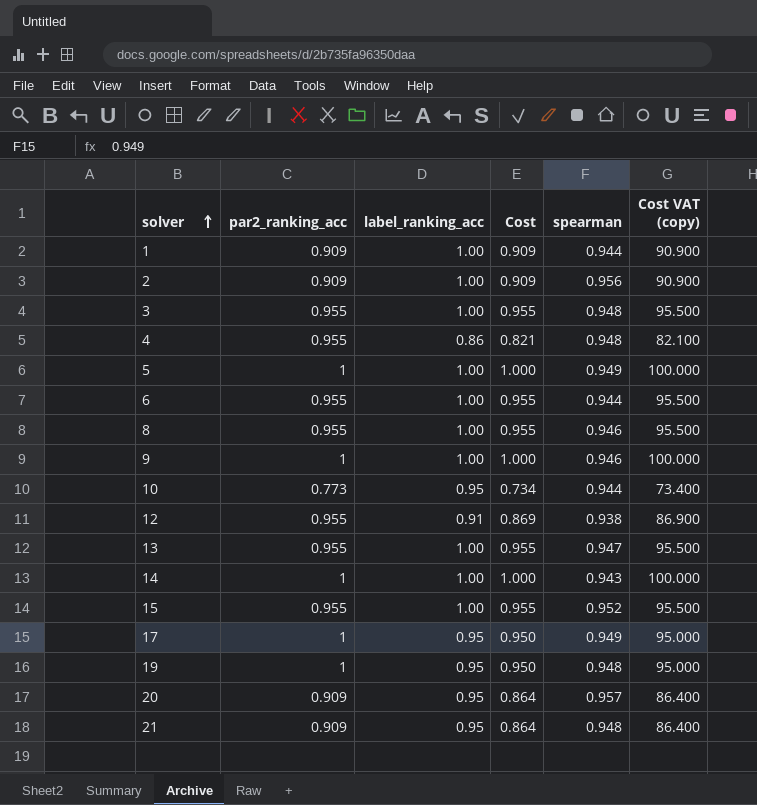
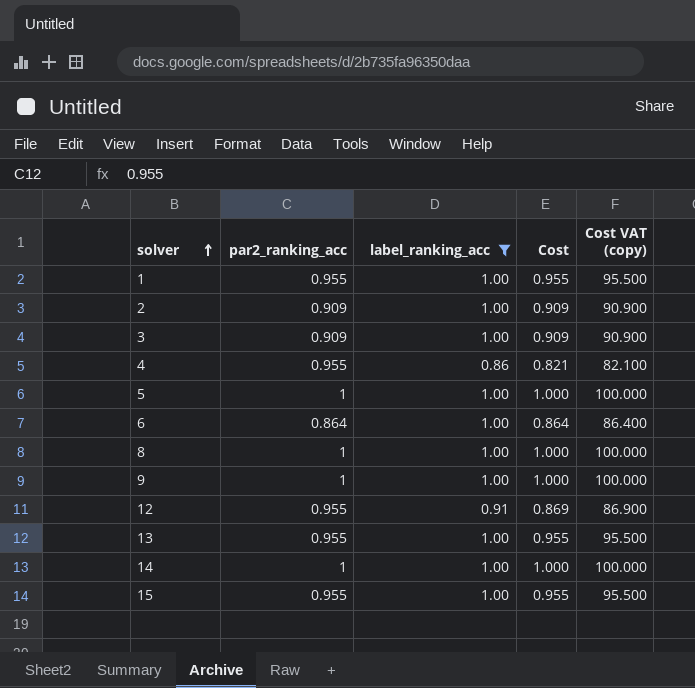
filter: none -> label_ranking_acc != 0.95
column spearman | position: 5 -> none
1 | par2_ranking_acc: 0.909 -> 0.955
1 | Cost: 0.909 -> 0.955
1 | Cost VAT (copy): 90.900 -> 95.500
3 | par2_ranking_acc: 0.955 -> 0.909
3 | Cost: 0.955 -> 0.909
3 | Cost VAT (copy): 95.500 -> 90.900
6 | par2_ranking_acc: 0.955 -> 0.864
6 | Cost: 0.955 -> 0.864
6 | Cost VAT (copy): 95.500 -> 86.400
8 | par2_ranking_acc: 0.955 -> 1
8 | Cost: 0.955 -> 1.000
8 | Cost VAT (copy): 95.500 -> 100.000

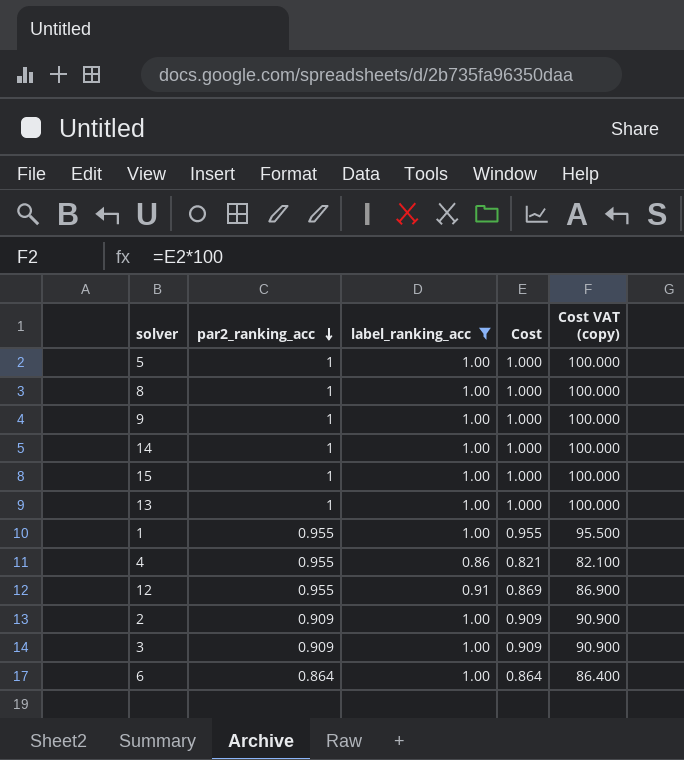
row order: solver ascending -> par2_ranking_acc descending
15 | par2_ranking_acc: 0.955 -> 1
15 | Cost: 0.955 -> 1.000
15 | Cost VAT (copy): 95.500 -> 100.000
13 | par2_ranking_acc: 0.955 -> 1
13 | Cost: 0.955 -> 1.000
13 | Cost VAT (copy): 95.500 -> 100.000

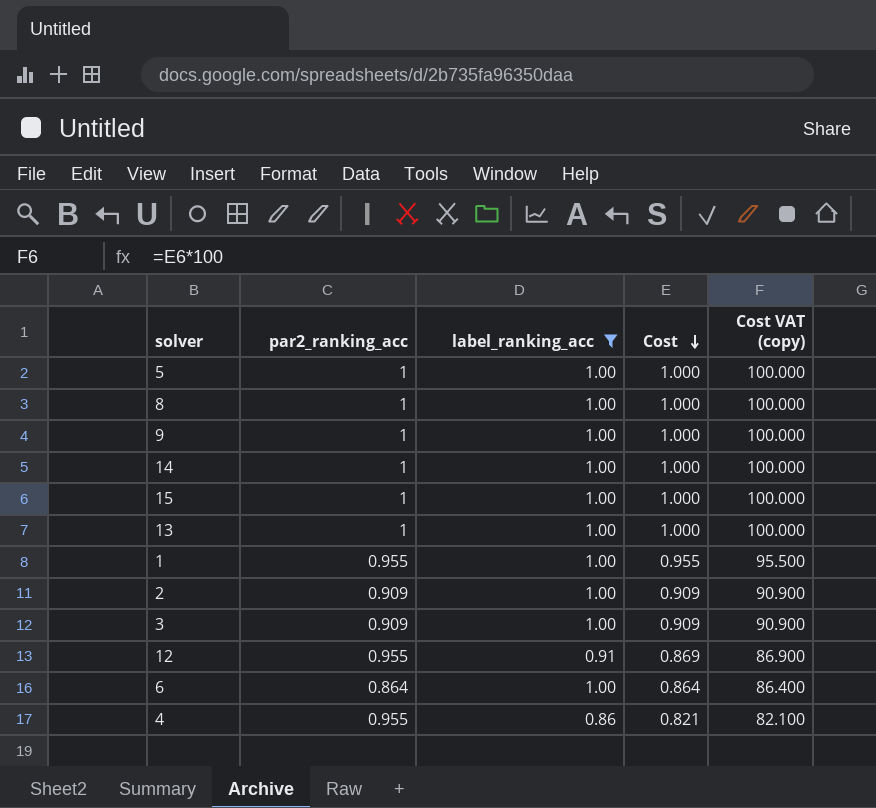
row order: par2_ranking_acc descending -> Cost descending

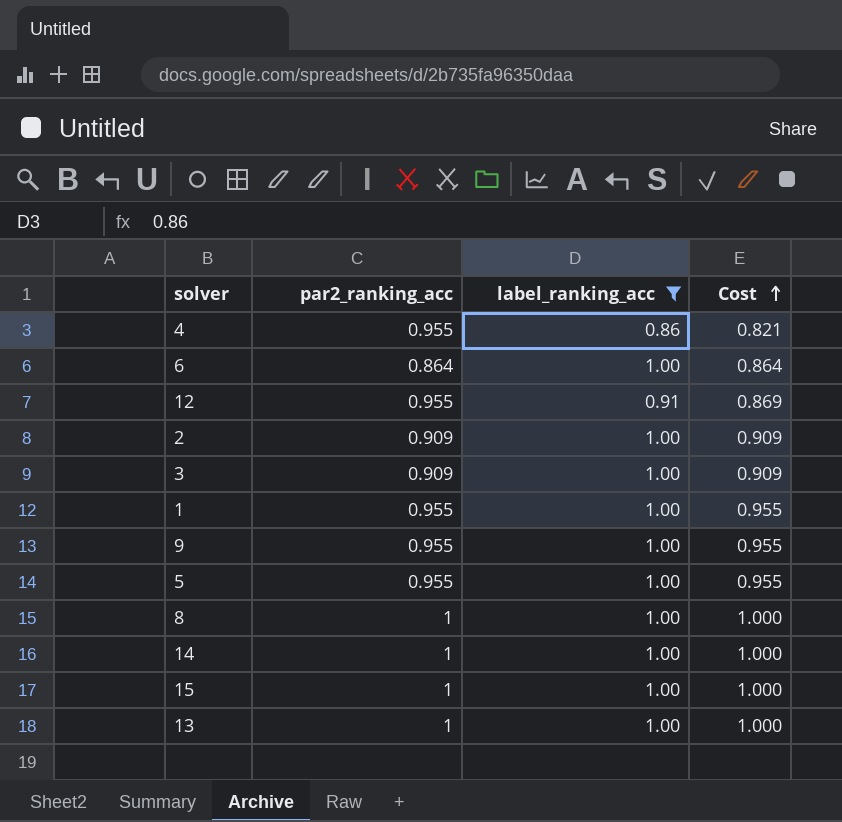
row order: Cost descending -> Cost ascending
column Cost VAT (copy) | formula: [Cost] * 100 -> none
9 | par2_ranking_acc: 1 -> 0.955
9 | Cost: 1.000 -> 0.955
5 | par2_ranking_acc: 1 -> 0.955
5 | Cost: 1.000 -> 0.955

